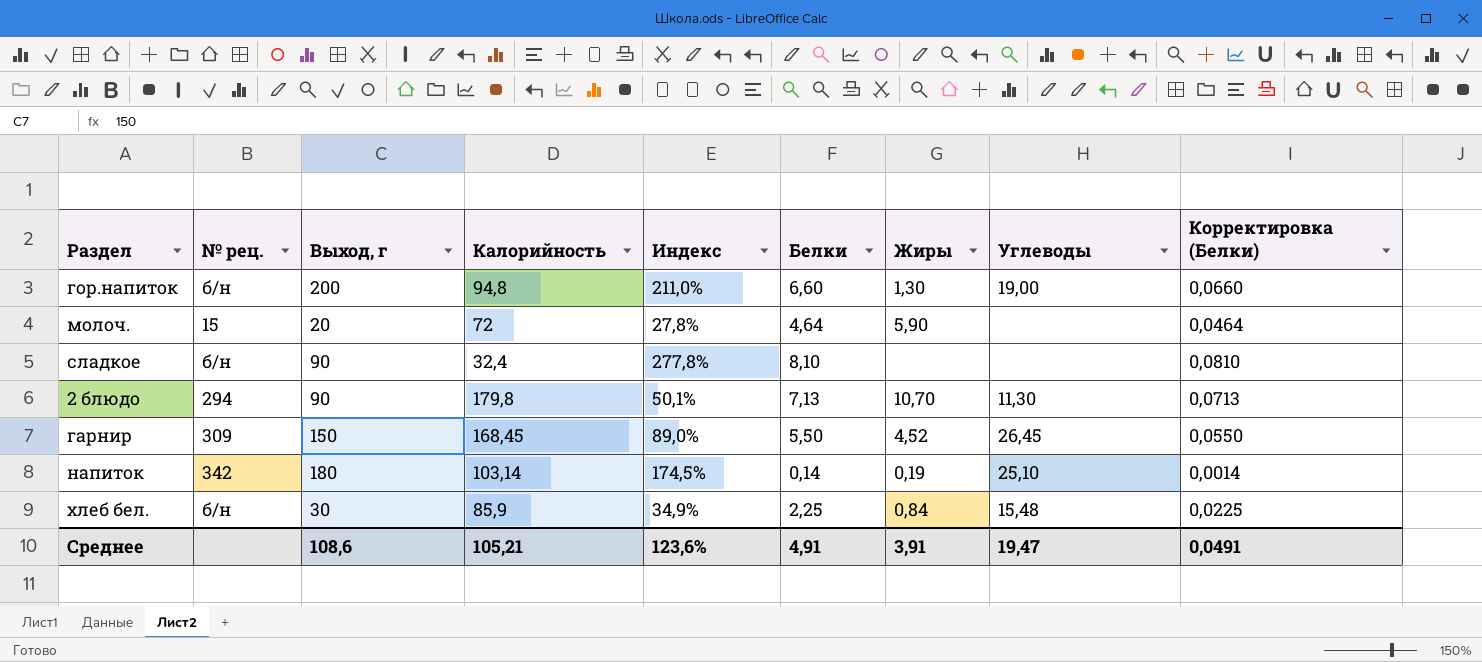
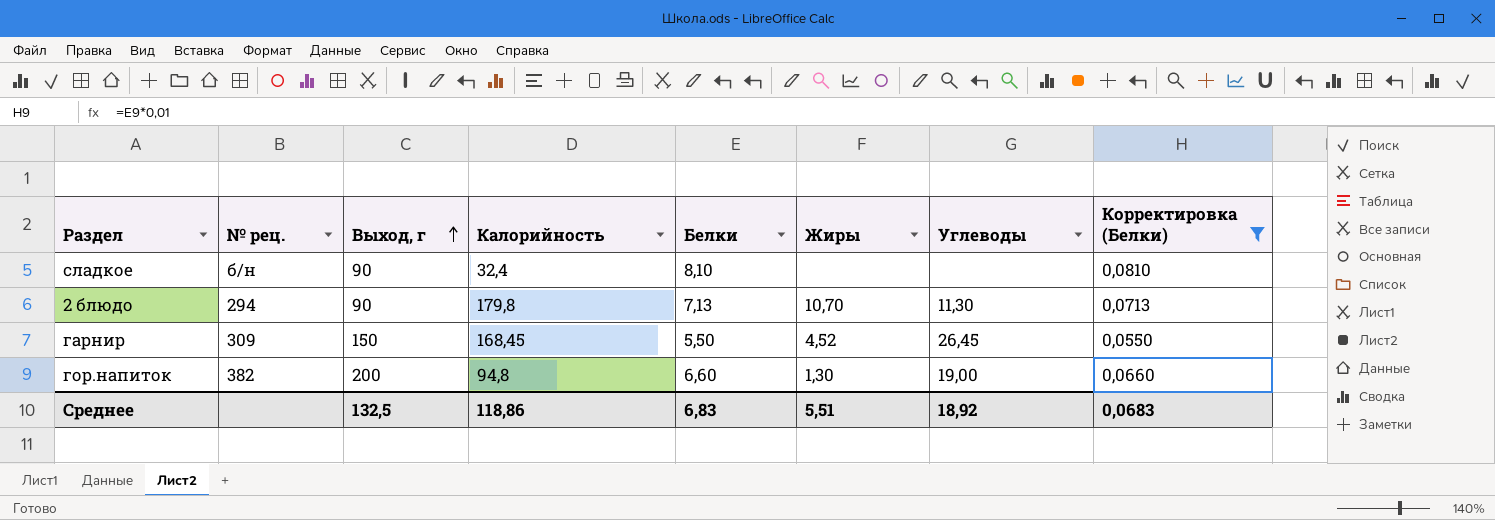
filter: none -> Корректировка (Белки) >= 0,0550
row order: none -> Выход, г ascending
column Индекс | formula: [Выход, г] / [Калорийность] -> none
гор.напиток | № рец.: б/н -> 382
Среднее | Выход, г: 108,6 -> 132,5
Среднее | Калорийность: 105,21 -> 118,86
Среднее | Белки: 4,91 -> 6,83
Среднее | Жиры: 3,91 -> 5,51
Среднее | Углеводы: 19,47 -> 18,92
Среднее | Корректировка (Белки): 0,0491 -> 0,0683

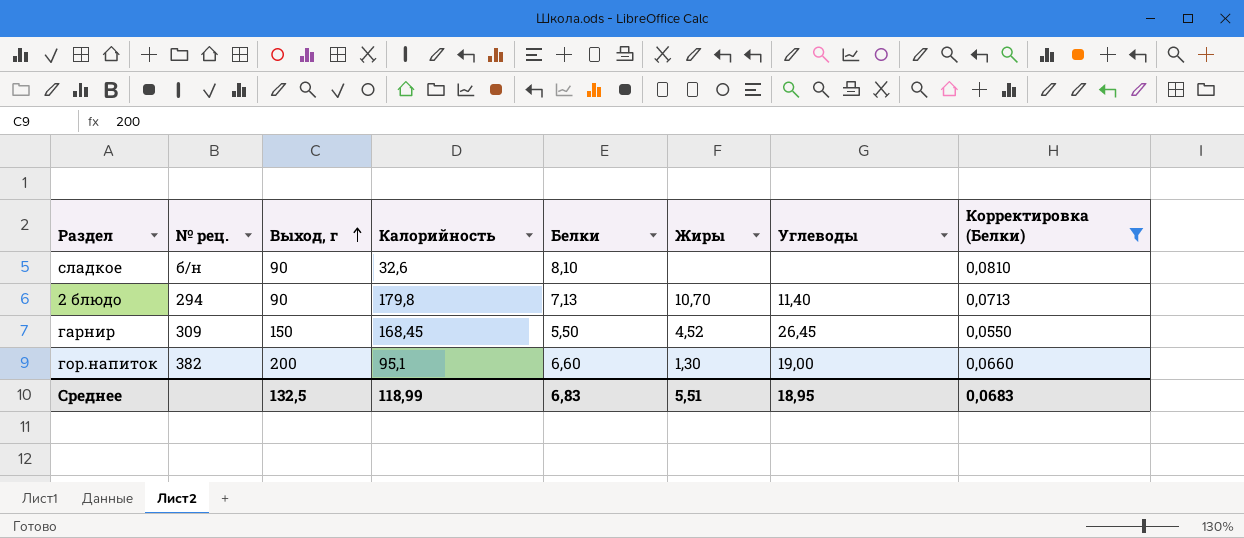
сладкое | Калорийность: 32,4 -> 32,6
2 блюдо | Углеводы: 11,30 -> 11,40
гор.напиток | Калорийность: 94,8 -> 95,1
Среднее | Калорийность: 118,86 -> 118,99
Среднее | Углеводы: 18,92 -> 18,95

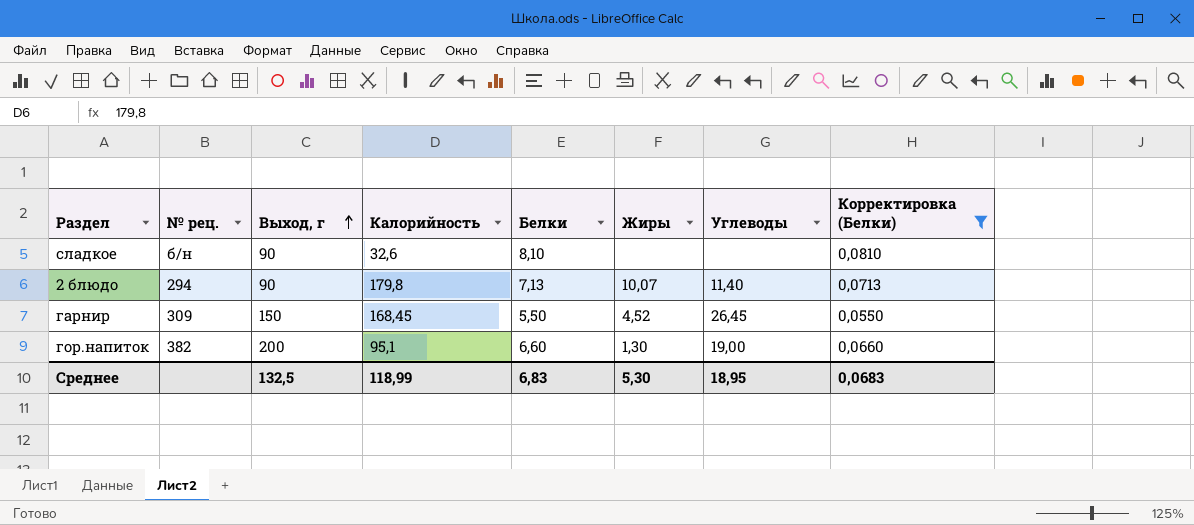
2 блюдо | Жиры: 10,70 -> 10,07
Среднее | Жиры: 5,51 -> 5,30

